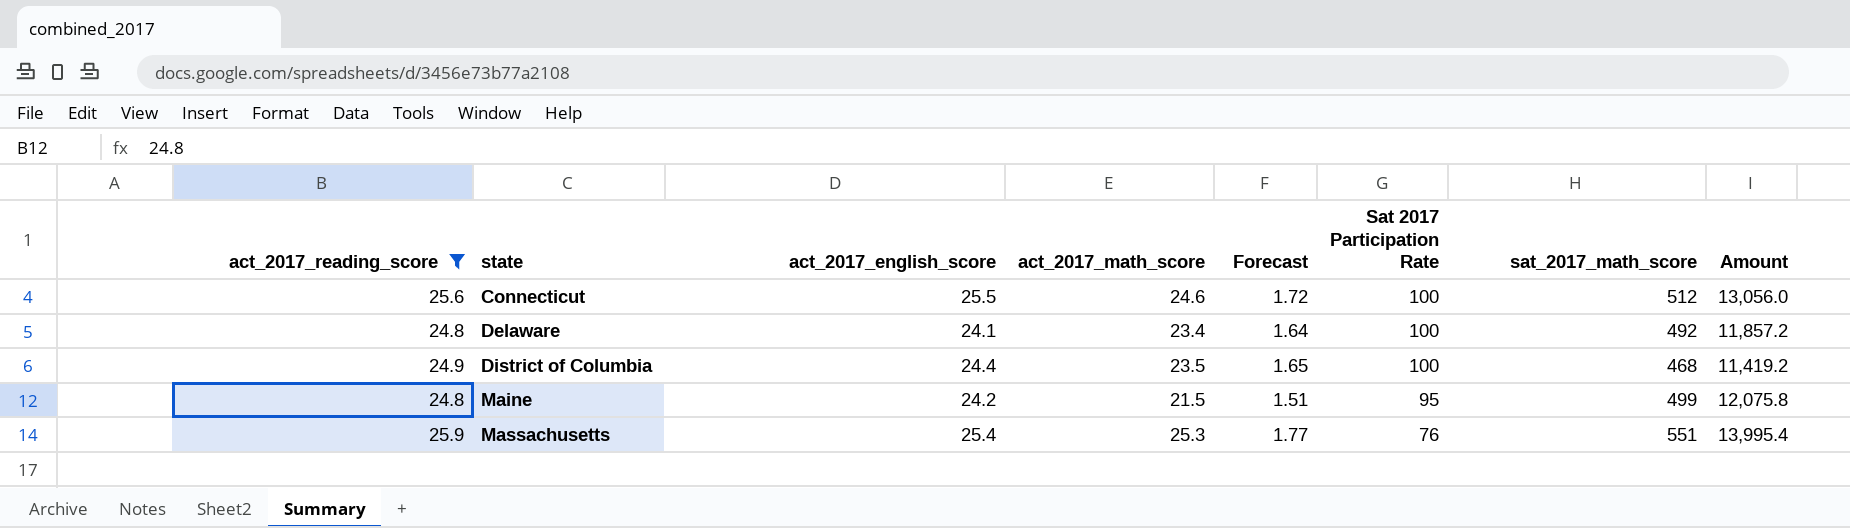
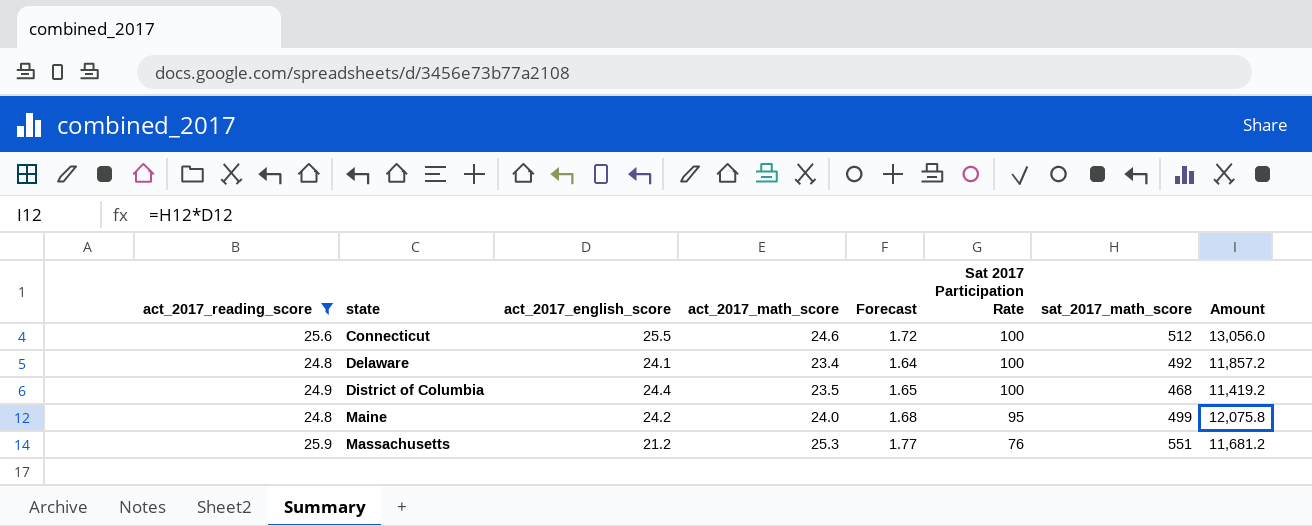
Maine | act_2017_math_score: 21.5 -> 24.0
Maine | Forecast: 1.51 -> 1.68
Massachusetts | act_2017_english_score: 25.4 -> 21.2
Massachusetts | Amount: 13,995.4 -> 11,681.2

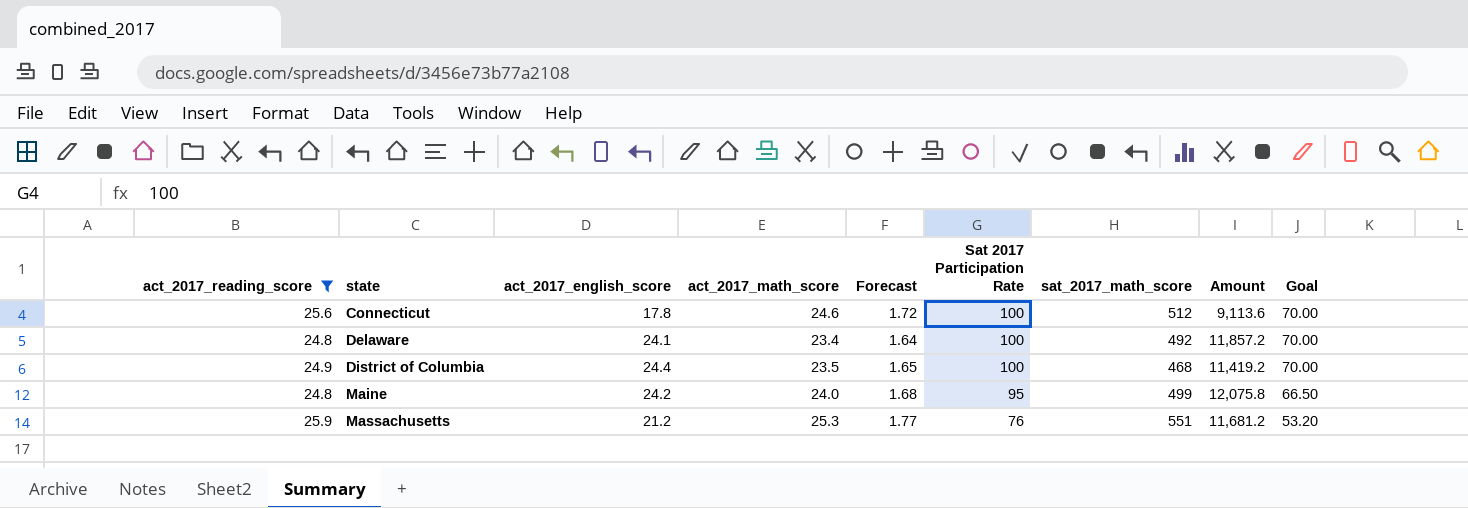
column Goal | formula: none -> [Sat 2017 Participation Rate] * 0.7
Connecticut | act_2017_english_score: 25.5 -> 17.8
Connecticut | Amount: 13,056.0 -> 9,113.6

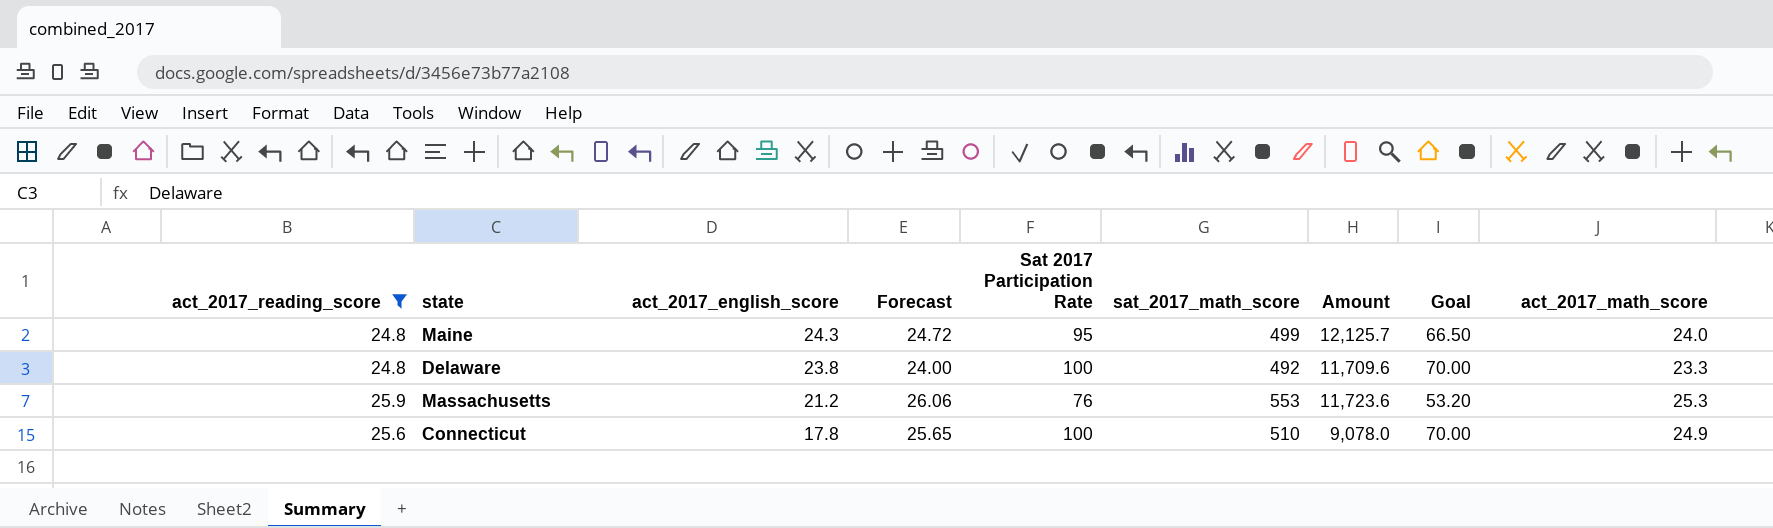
row order: state ascending -> act_2017_english_score descending
column Forecast | formula: [act_2017_math_score] * 0.07 -> [act_2017_math_score] * 1.03
column act_2017_math_score | position: 4 -> 9
row District of Columbia: 24.9 | 24.4 | 23.5 | 1.65 | 100 | 468 | 11,419.2 | 70.00 -> none
Maine | act_2017_english_score: 24.2 -> 24.3
Maine | Amount: 12,075.8 -> 12,125.7
Delaware | act_2017_english_score: 24.1 -> 23.8
Delaware | Amount: 11,857.2 -> 11,709.6
Delaware | act_2017_math_score: 23.4 -> 23.3
Massachusetts | sat_2017_math_score: 551 -> 553
Massachusetts | Amount: 11,681.2 -> 11,723.6
Connecticut | sat_2017_math_score: 512 -> 510
Connecticut | Amount: 9,113.6 -> 9,078.0
Connecticut | act_2017_math_score: 24.6 -> 24.9

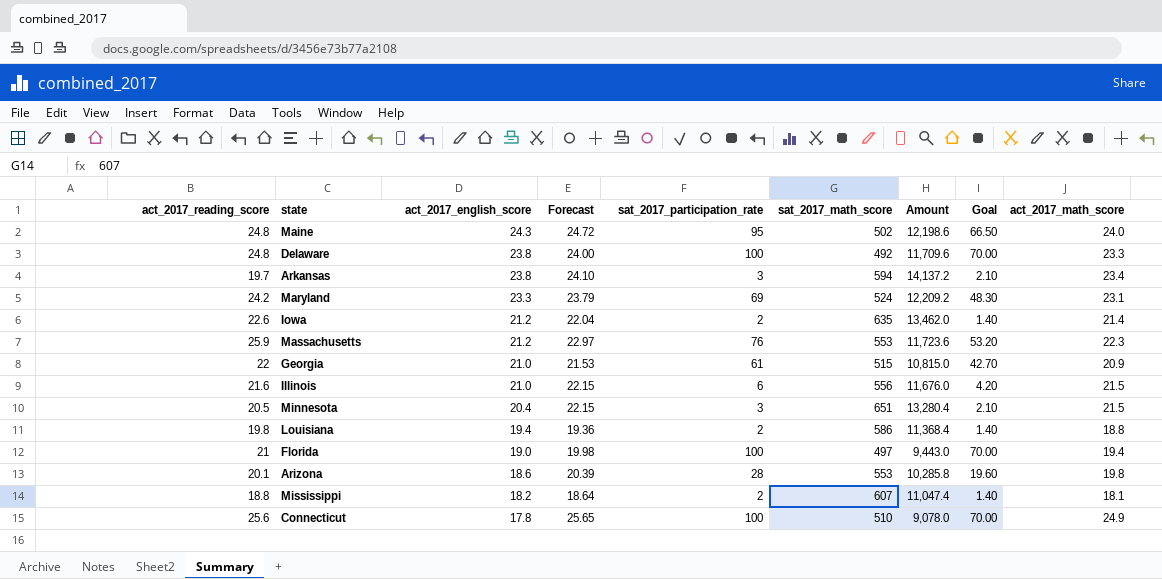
filter: act_2017_reading_score >= 24.8 -> none
column name: Sat 2017 Participation Rate -> sat_2017_participation_rate
Maine | sat_2017_math_score: 499 -> 502
Maine | Amount: 12,125.7 -> 12,198.6
Massachusetts | Forecast: 26.06 -> 22.97
Massachusetts | act_2017_math_score: 25.3 -> 22.3

